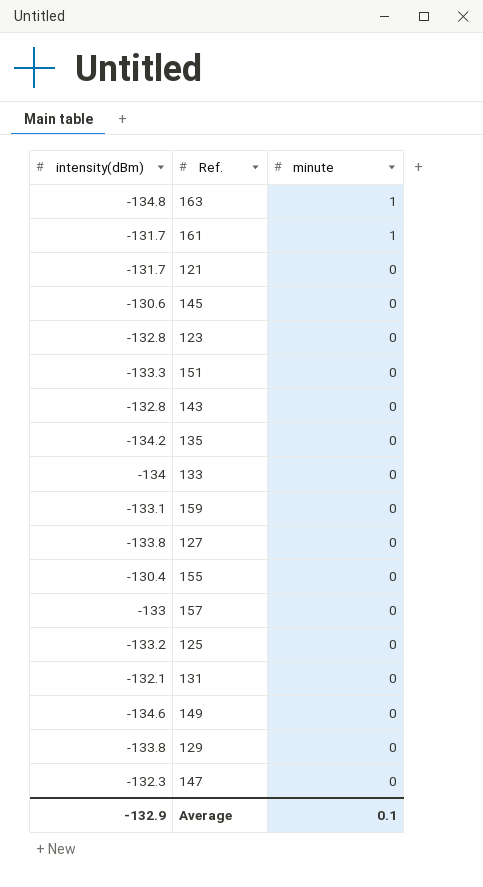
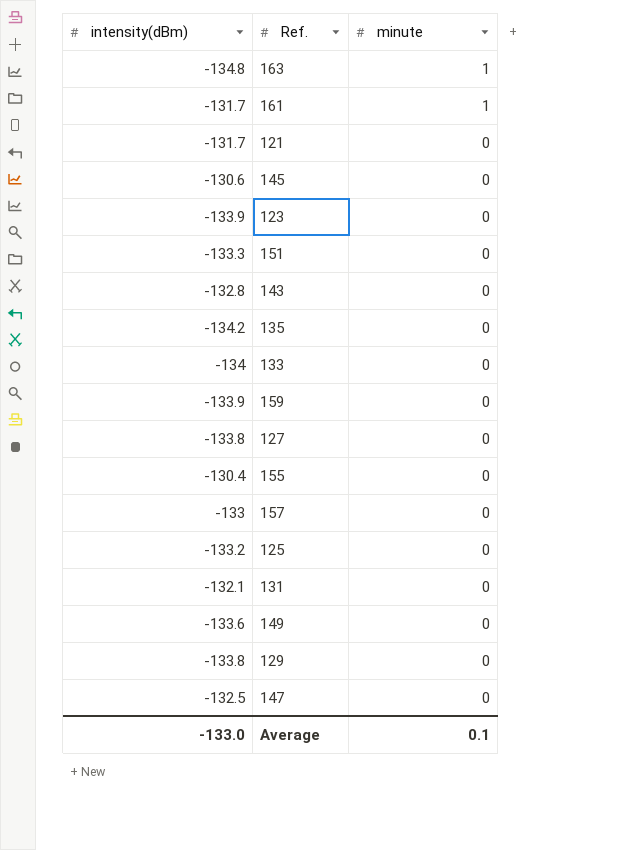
123 | intensity(dBm): -132.8 -> -133.9
159 | intensity(dBm): -133.1 -> -133.9
149 | intensity(dBm): -134.6 -> -133.6
147 | intensity(dBm): -132.3 -> -132.5
Average | intensity(dBm): -132.9 -> -133.0

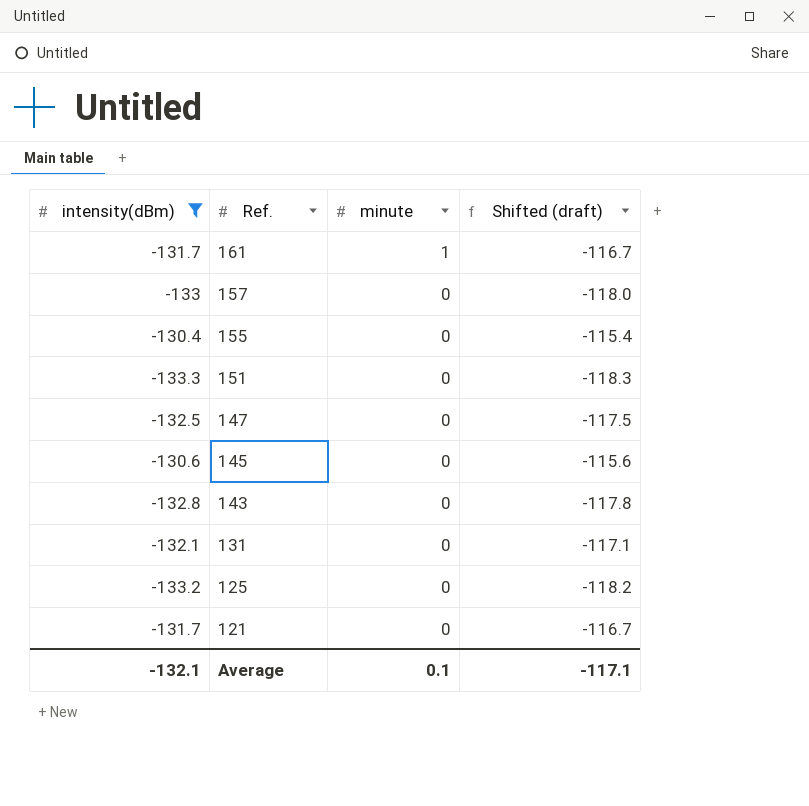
filter: none -> intensity(dBm) >= -133.3
row order: minute descending -> Ref. descending
column Shifted (draft) | formula: none -> [intensity(dBm)] + 15
Average | intensity(dBm): -133.0 -> -132.1

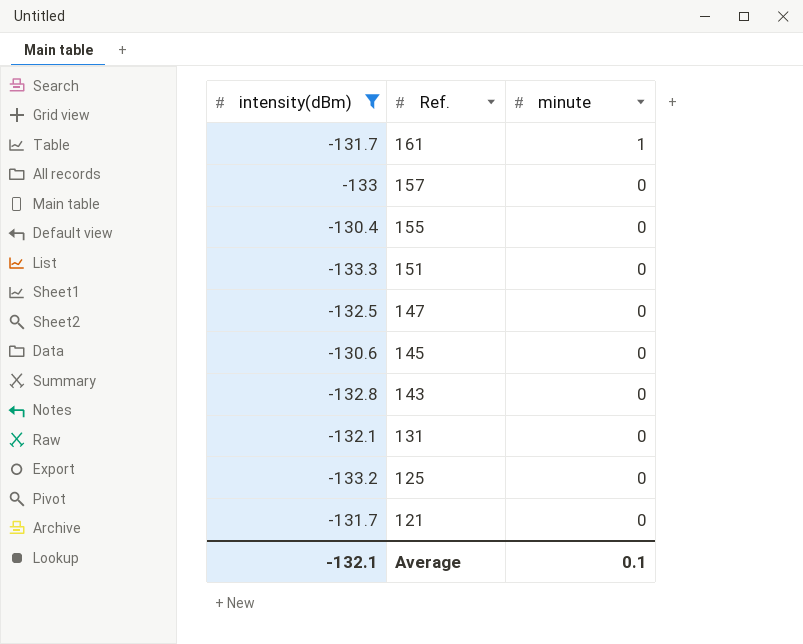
column Shifted (draft) | formula: [intensity(dBm)] + 15 -> none

